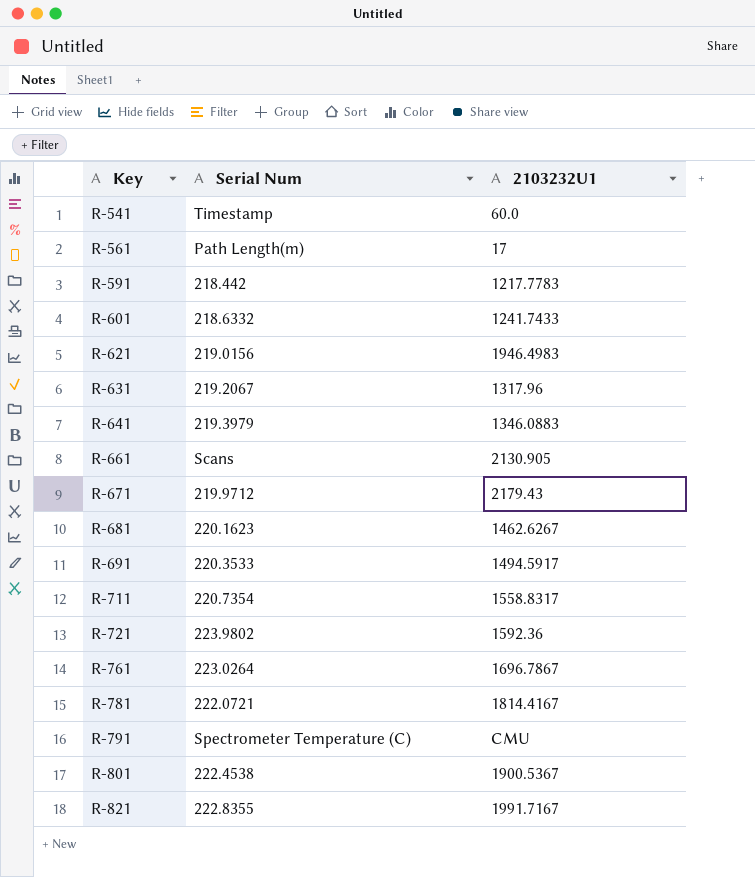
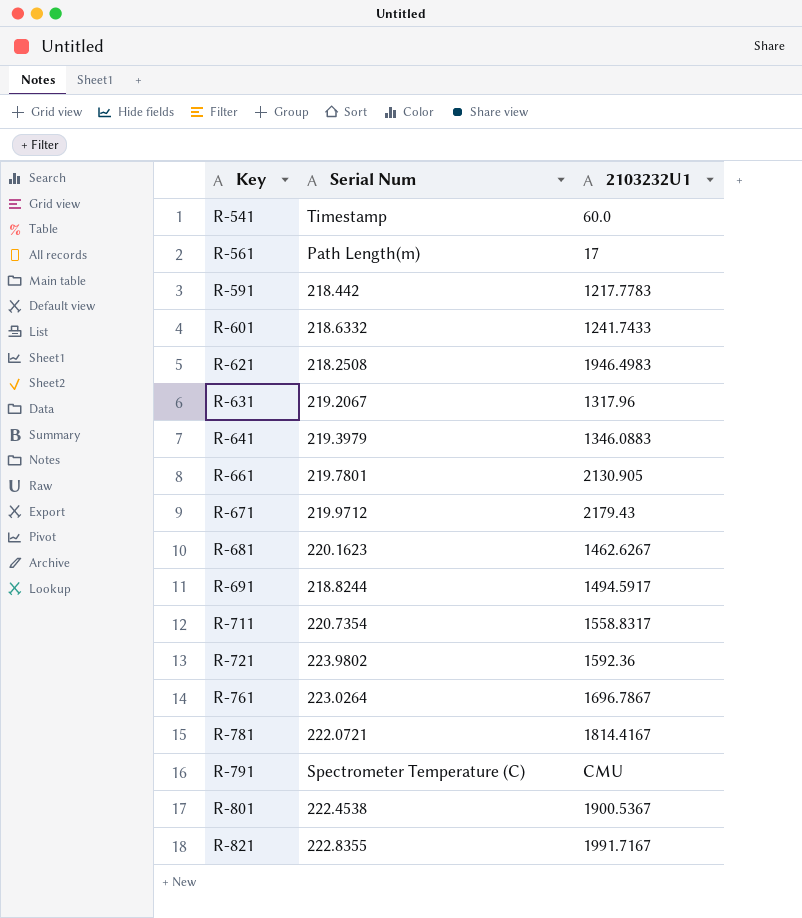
R-621 | Serial Num: 219.0156 -> 218.2508
R-661 | Serial Num: Scans -> 219.7801
R-691 | Serial Num: 220.3533 -> 218.8244

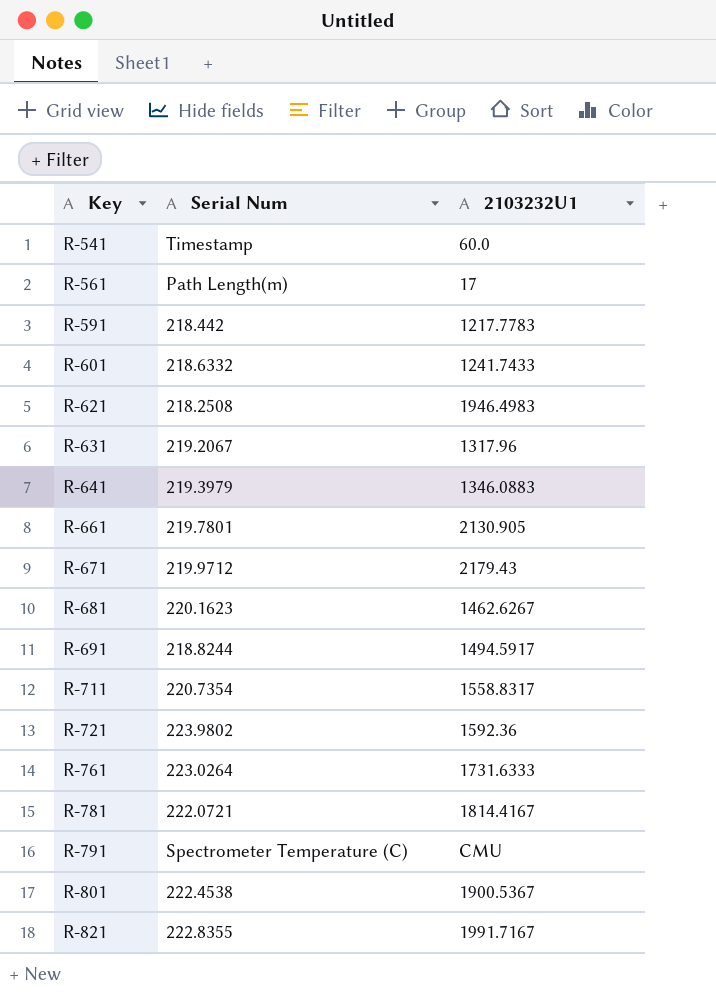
R-761 | 2103232U1: 1696.7867 -> 1731.6333

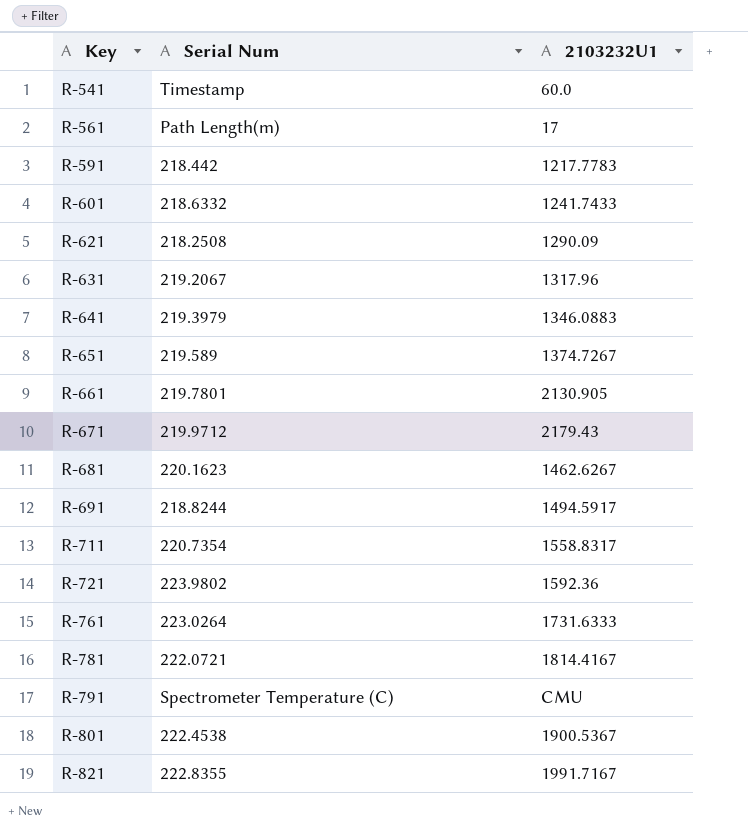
R-621 | 2103232U1: 1946.4983 -> 1290.09
row R-651: none -> 219.589 | 1374.7267

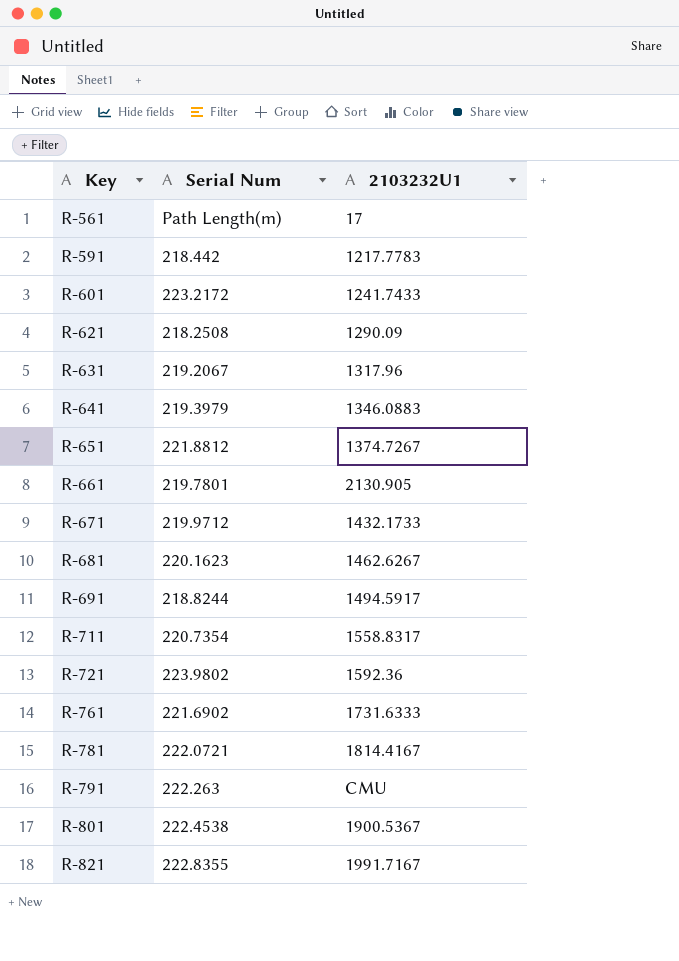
row R-541: Timestamp | 60.0 -> none
R-601 | Serial Num: 218.6332 -> 223.2172
R-651 | Serial Num: 219.589 -> 221.8812
R-671 | 2103232U1: 2179.43 -> 1432.1733
R-761 | Serial Num: 223.0264 -> 221.6902
R-791 | Serial Num: Spectrometer Temperature (C) -> 222.263

